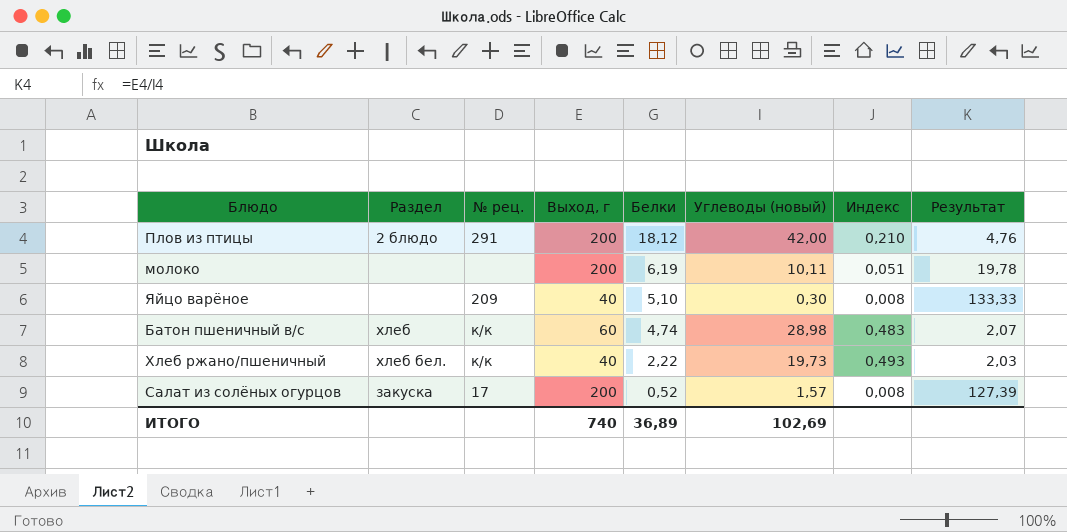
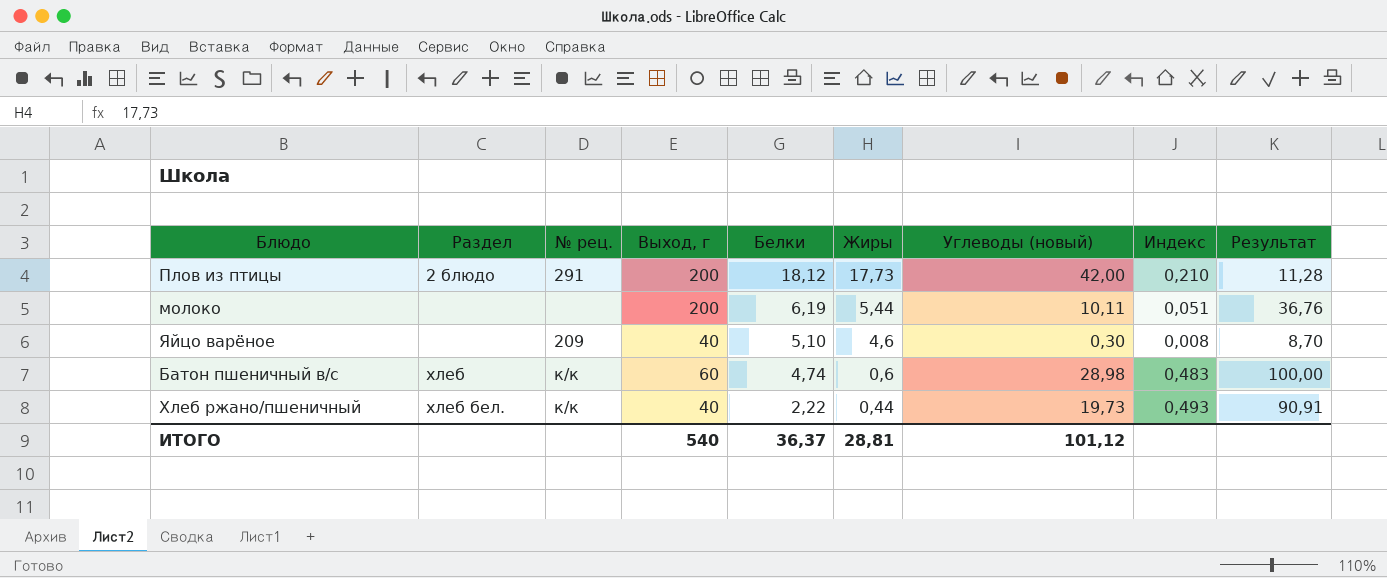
column Жиры | position: none -> 6
column Результат | formula: [Выход, г] / [Углеводы (новый)] -> [Выход, г] / [Жиры]
row Салат из солёных огурцов: закуска | 17 | 200 | 0,52 | 1,57 | 0,008 | 127,39 -> none
ИТОГО | Выход, г: 740 -> 540
ИТОГО | Белки: 36,89 -> 36,37
ИТОГО | Углеводы (новый): 102,69 -> 101,12

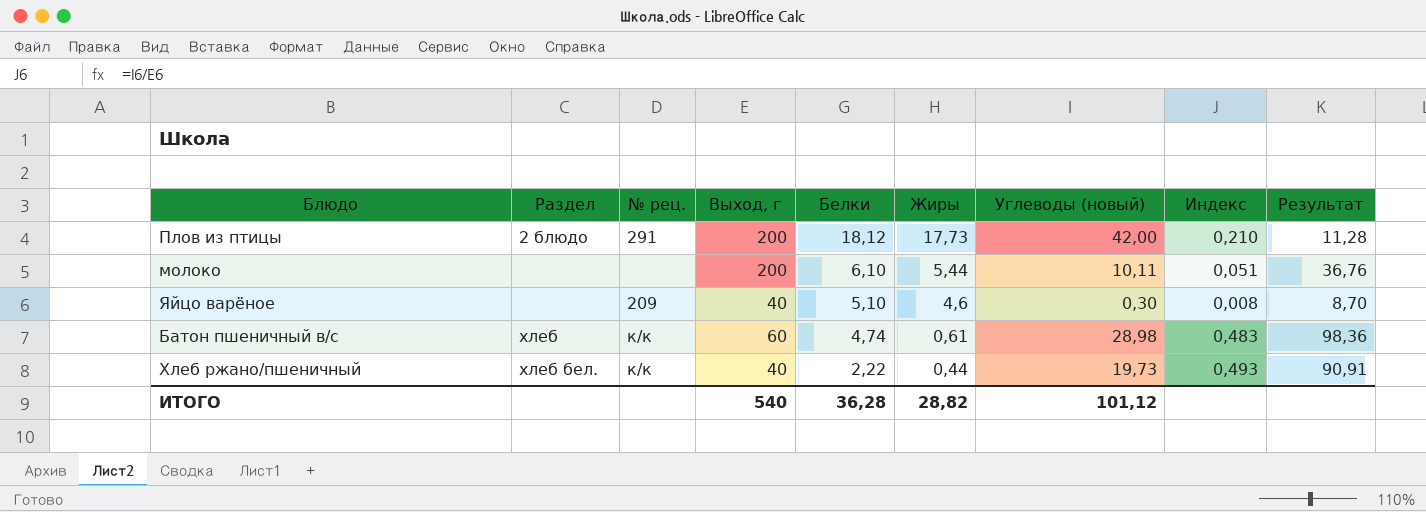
молоко | Белки: 6,19 -> 6,10
Батон пшеничный в/с | Жиры: 0,6 -> 0,61
Батон пшеничный в/с | Результат: 100,00 -> 98,36
ИТОГО | Белки: 36,37 -> 36,28
ИТОГО | Жиры: 28,81 -> 28,82

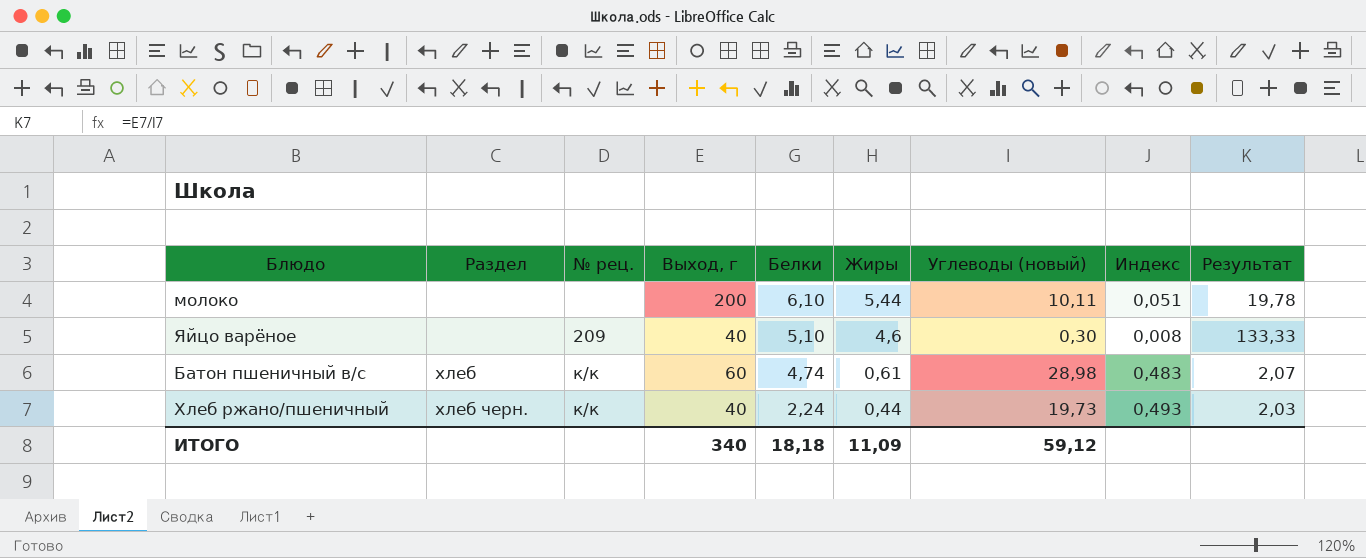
column Результат | formula: [Выход, г] / [Жиры] -> [Выход, г] / [Углеводы (новый)]
row Плов из птицы: 2 блюдо | 291 | 200 | 18,12 | 17,73 | 42,00 | 0,210 | 11,28 -> none
Хлеб ржано/пшеничный | Раздел: хлеб бел. -> хлеб черн.
Хлеб ржано/пшеничный | Белки: 2,22 -> 2,24
ИТОГО | Выход, г: 540 -> 340
ИТОГО | Белки: 36,28 -> 18,18
ИТОГО | Жиры: 28,82 -> 11,09
ИТОГО | Углеводы (новый): 101,12 -> 59,12

